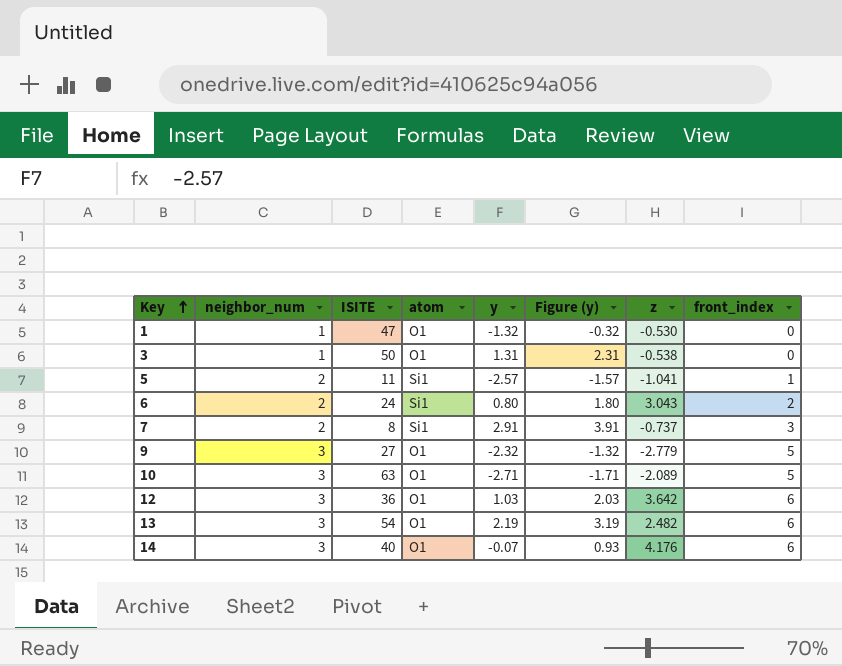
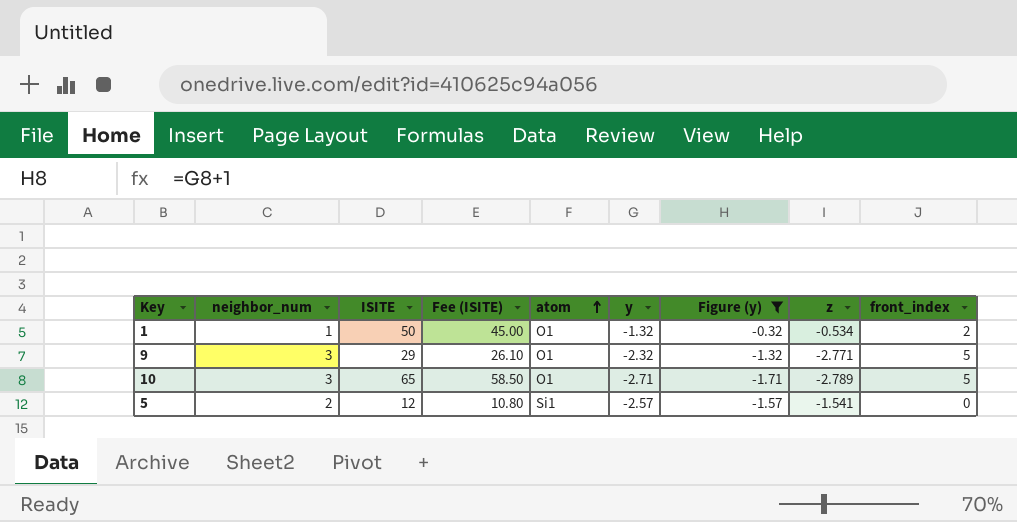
filter: none -> Figure (y) <= -0.32
row order: Key ascending -> atom ascending
column Fee (ISITE) | formula: none -> [ISITE] * 0.9
1 | ISITE: 47 -> 50
1 | z: -0.530 -> -0.534
1 | front_index: 0 -> 2
9 | ISITE: 27 -> 29
9 | z: -2.779 -> -2.771
10 | ISITE: 63 -> 65
10 | z: -2.089 -> -2.789
5 | ISITE: 11 -> 12
5 | z: -1.041 -> -1.541
5 | front_index: 1 -> 0

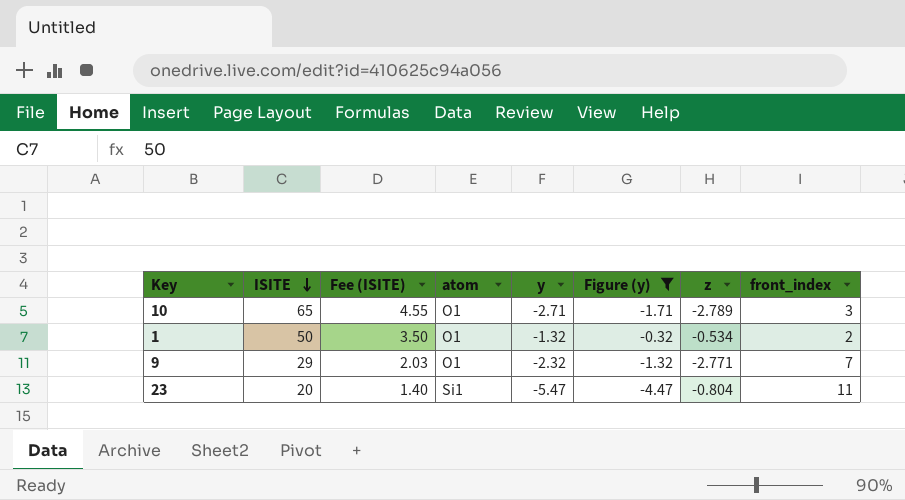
row order: atom ascending -> ISITE descending
column neighbor_num | position: 2 -> none
column Fee (ISITE) | formula: [ISITE] * 0.9 -> [ISITE] * 0.07
row 5: 2 | 12 | 10.80 | Si1 | -2.57 | -1.57 | -1.541 | 0 -> none
10 | front_index: 5 -> 3
9 | front_index: 5 -> 7
row 23: none -> 20 | 1.40 | Si1 | -5.47 | -4.47 | -0.804 | 11

